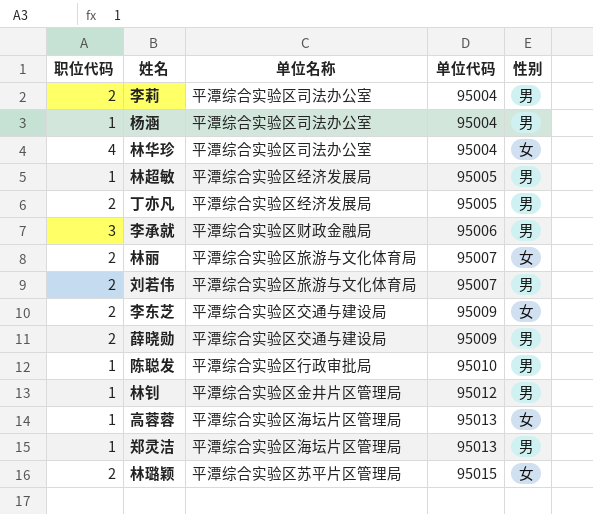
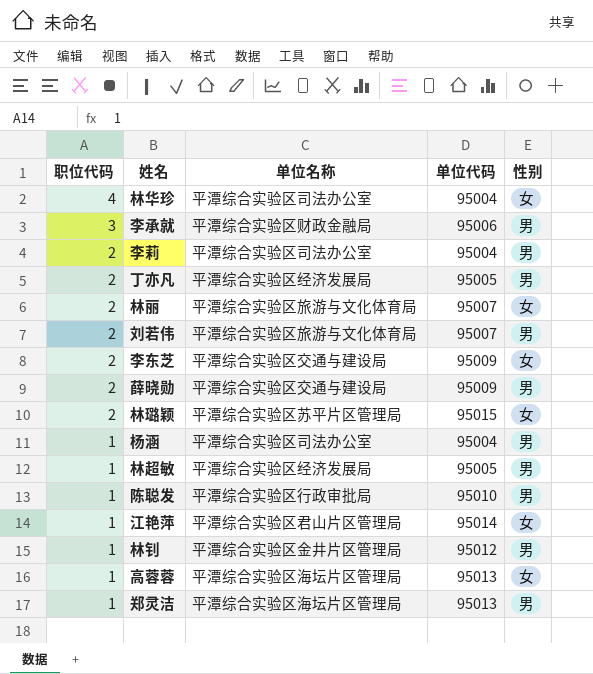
row order: 单位代码 ascending -> 职位代码 descending
row 江艳萍: none -> 1 | 平潭综合实验区君山片区管理局 | 95014 | 女

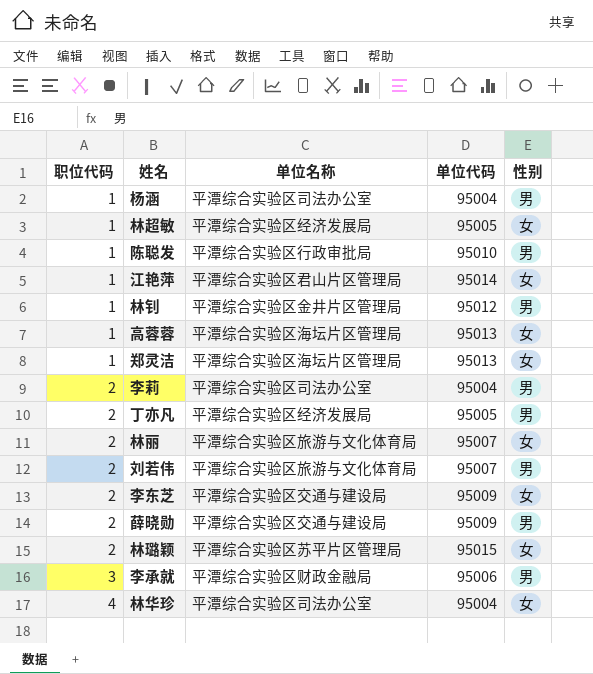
row order: 职位代码 descending -> 职位代码 ascending
林超敏 | 性别: 男 -> 女
郑灵洁 | 性别: 男 -> 女

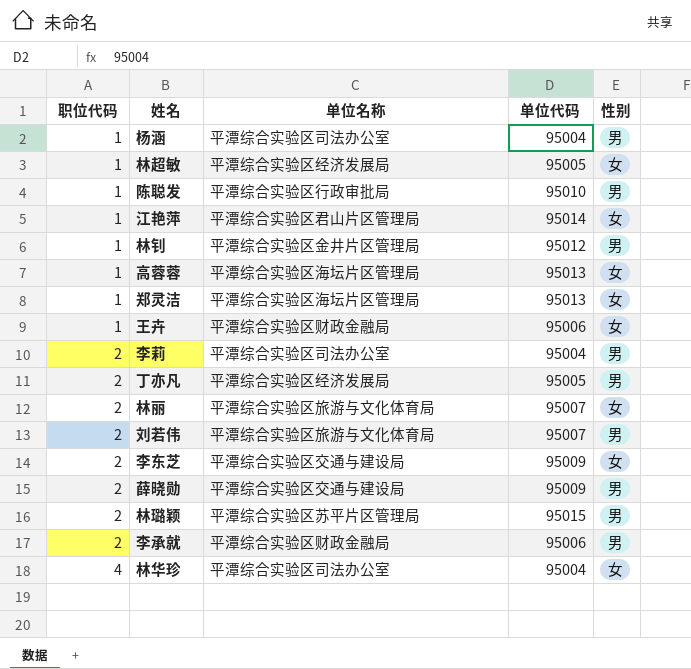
row 王卉: none -> 1 | 平潭综合实验区财政金融局 | 95006 | 女
林璐颖 | 性别: 女 -> 男
李承就 | 职位代码: 3 -> 2

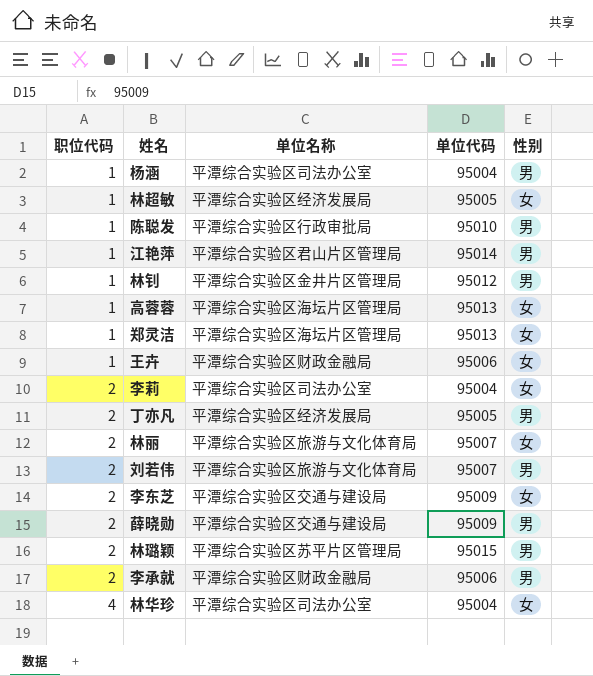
江艳萍 | 性别: 女 -> 男
李莉 | 性别: 男 -> 女

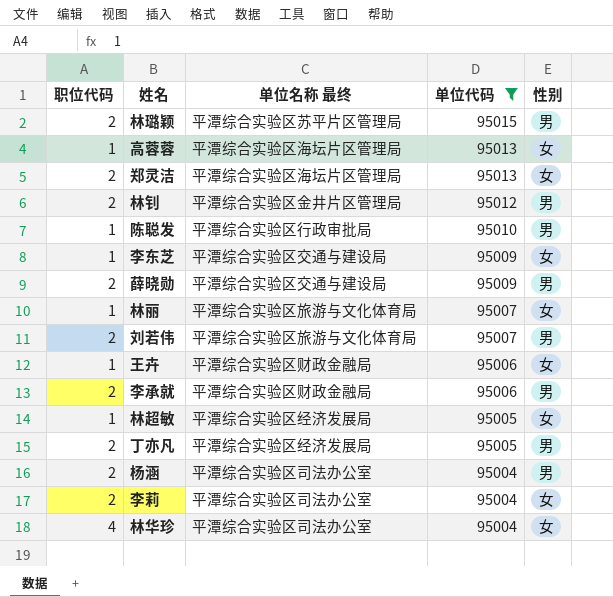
filter: none -> 单位代码 != 95014
row order: 职位代码 ascending -> 单位代码 descending
column name: 单位名称 -> 单位名称 最终
郑灵洁 | 职位代码: 1 -> 2
林钊 | 职位代码: 1 -> 2
李东芝 | 职位代码: 2 -> 1
林丽 | 职位代码: 2 -> 1
杨涵 | 职位代码: 1 -> 2

